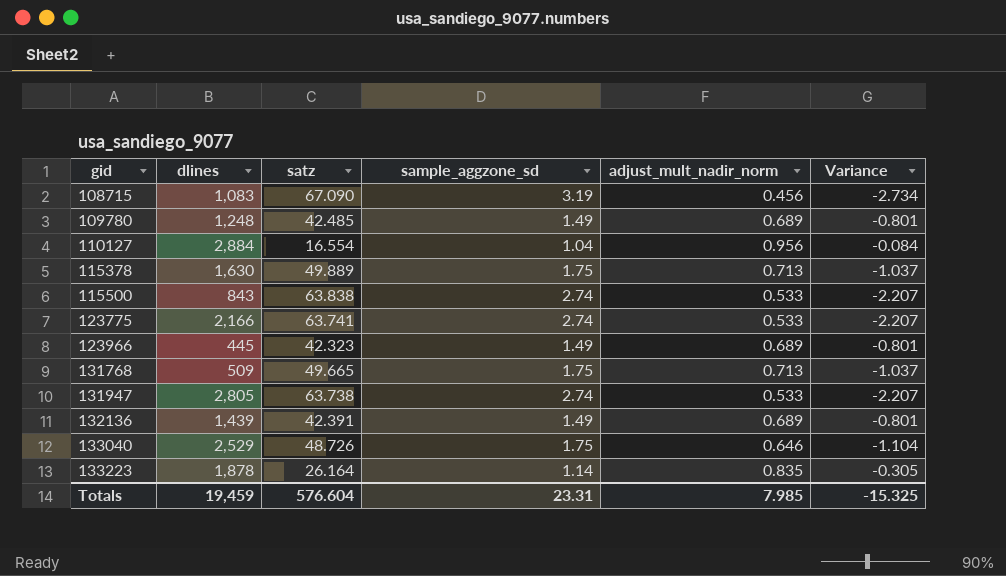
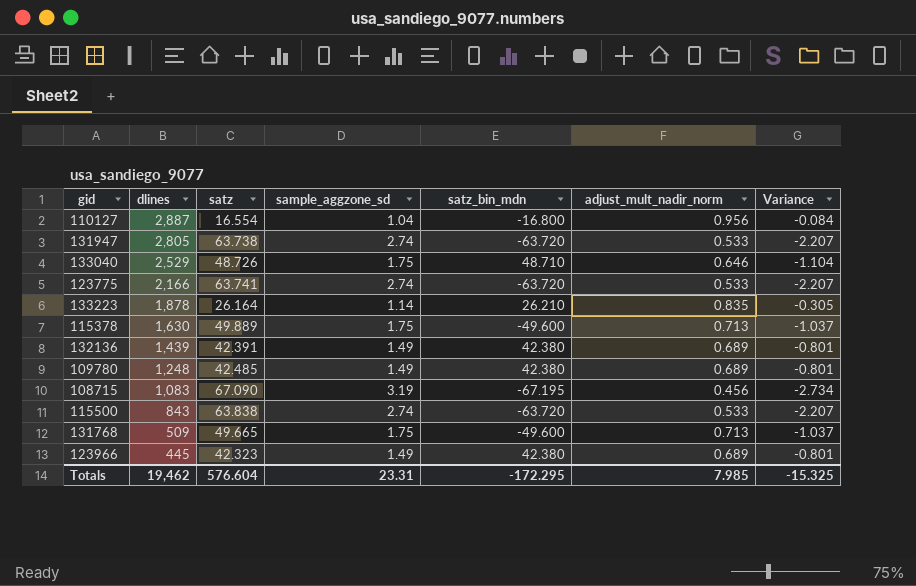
row order: gid ascending -> dlines descending
column satz_bin_mdn | position: none -> 5
110127 | dlines: 2,884 -> 2,887
Totals | dlines: 19,459 -> 19,462

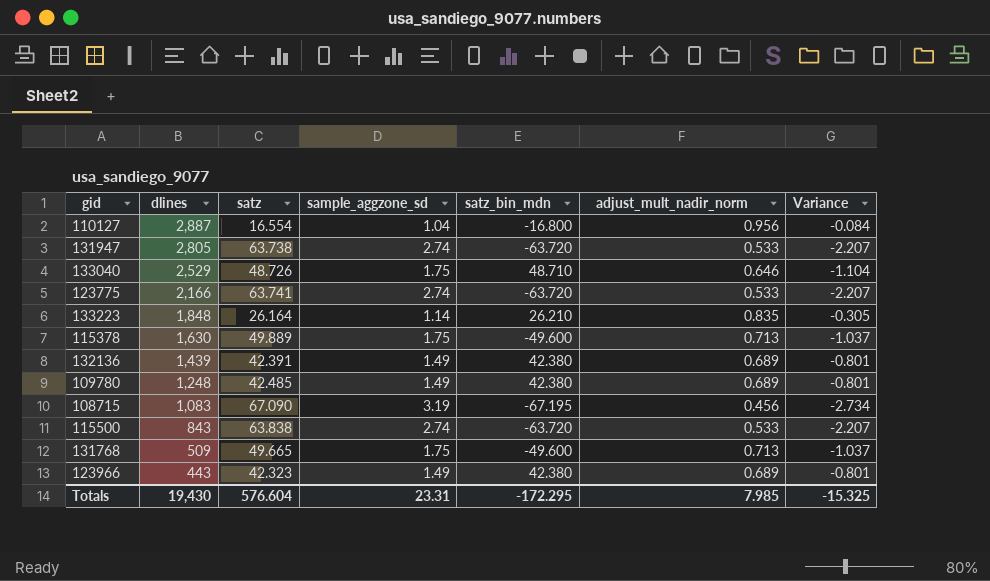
133223 | dlines: 1,878 -> 1,848
123966 | dlines: 445 -> 443
Totals | dlines: 19,462 -> 19,430

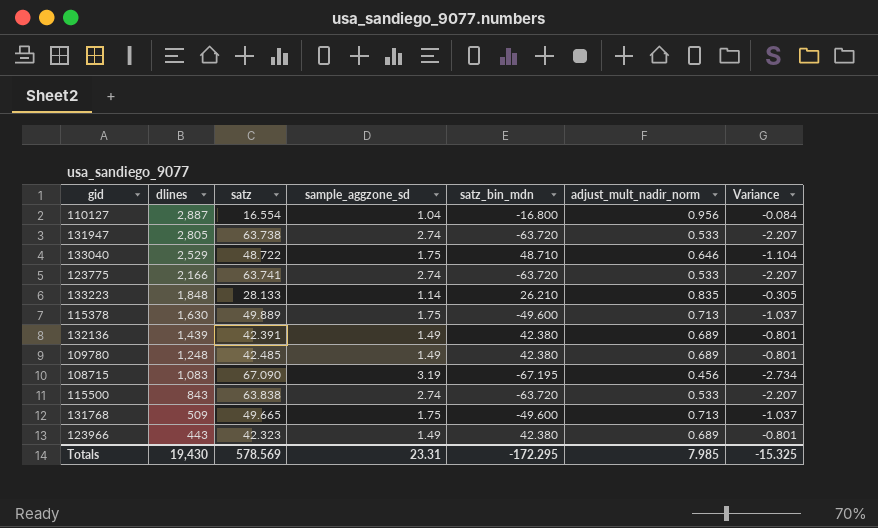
133040 | satz: 48.726 -> 48.722
133223 | satz: 26.164 -> 28.133
Totals | satz: 576.604 -> 578.569

